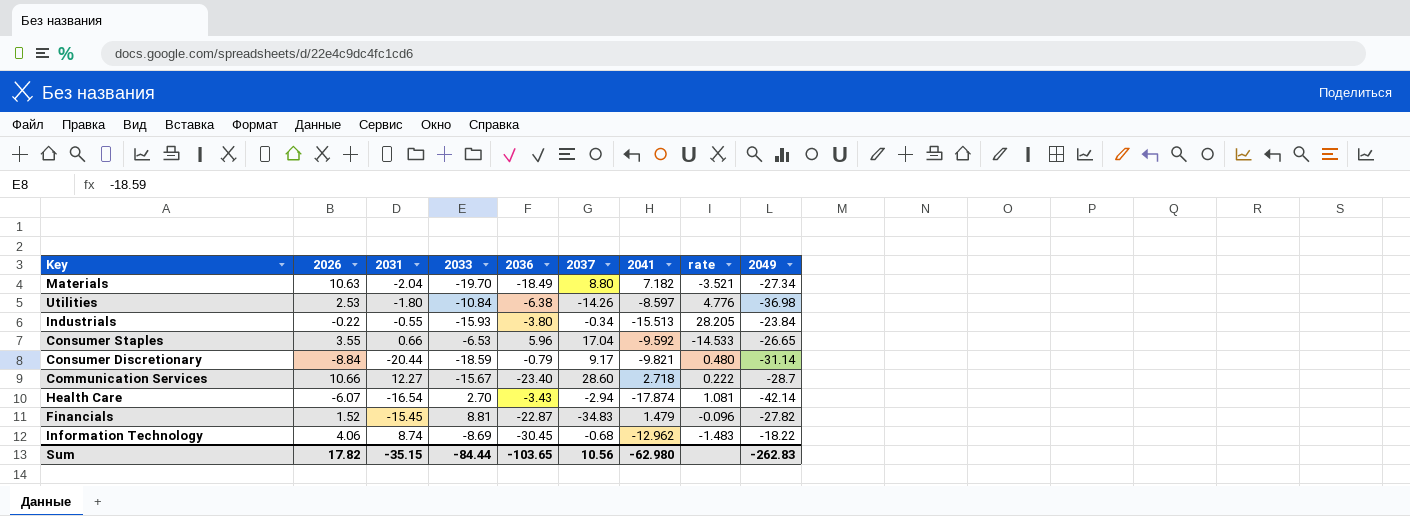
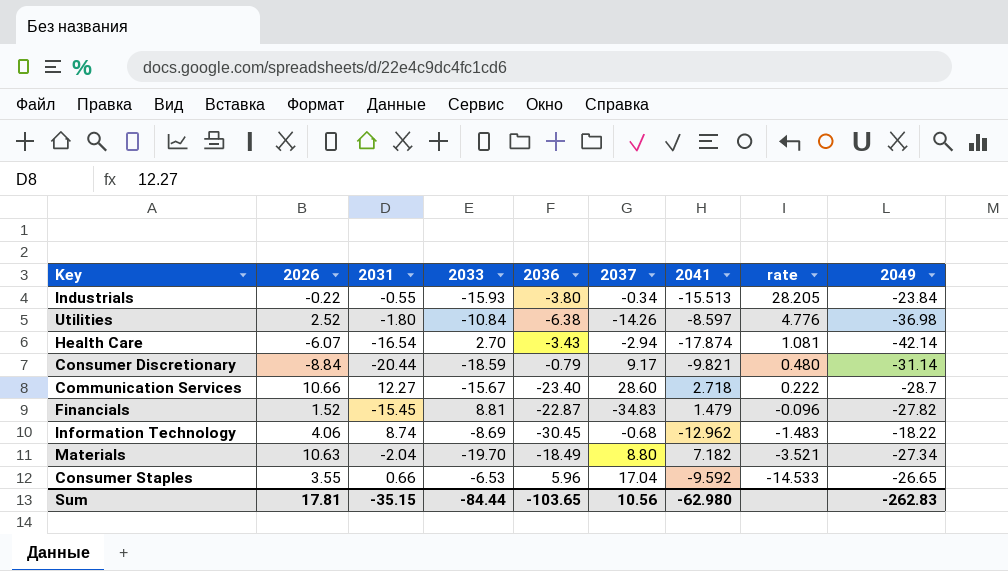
row order: none -> rate descending
Utilities | 2026: 2.53 -> 2.52
Sum | 2026: 17.82 -> 17.81

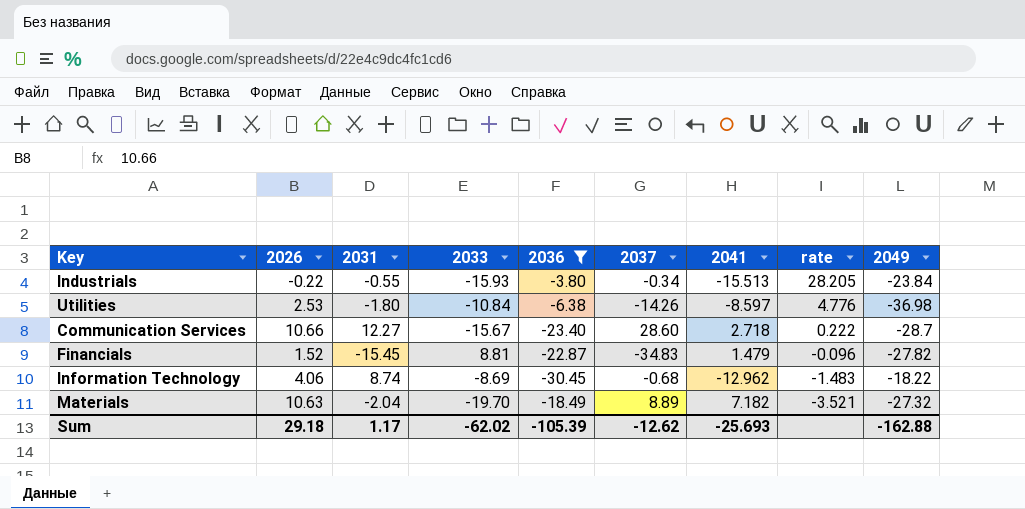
filter: none -> 2036 <= -3.80
Utilities | 2026: 2.52 -> 2.53
Materials | 2037: 8.80 -> 8.89
Materials | 2049: -27.34 -> -27.32
Sum | 2026: 17.81 -> 29.18
Sum | 2031: -35.15 -> 1.17
Sum | 2033: -84.44 -> -62.02
Sum | 2036: -103.65 -> -105.39
Sum | 2037: 10.56 -> -12.62
Sum | 2041: -62.980 -> -25.693
Sum | 2049: -262.83 -> -162.88

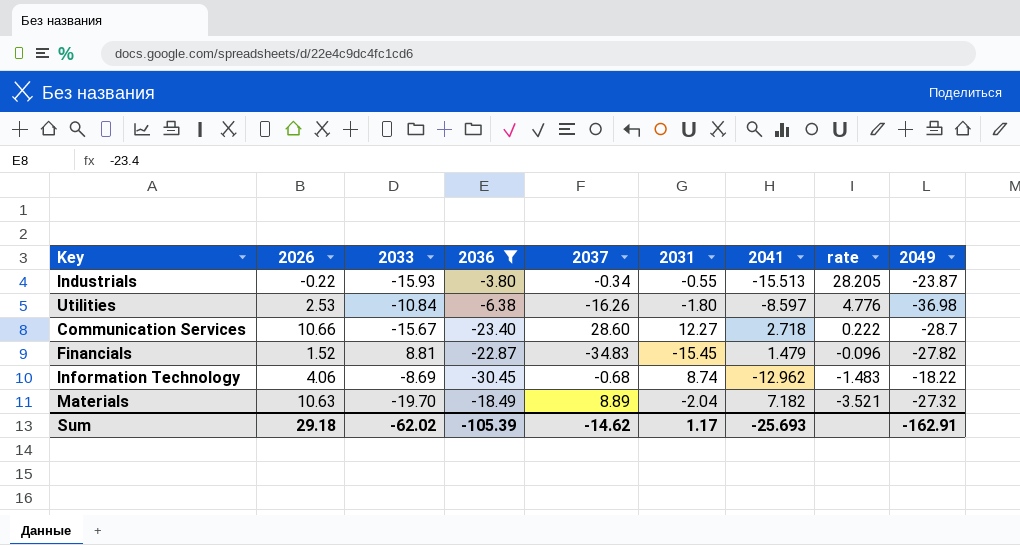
column 2031 | position: 3 -> 6
Industrials | 2049: -23.84 -> -23.87
Utilities | 2037: -14.26 -> -16.26
Sum | 2037: -12.62 -> -14.62
Sum | 2049: -162.88 -> -162.91

